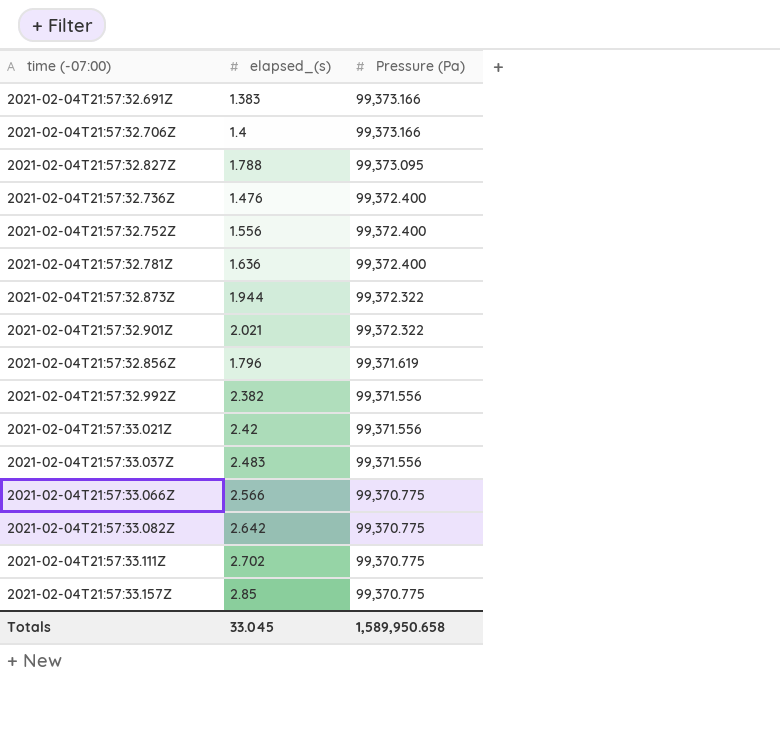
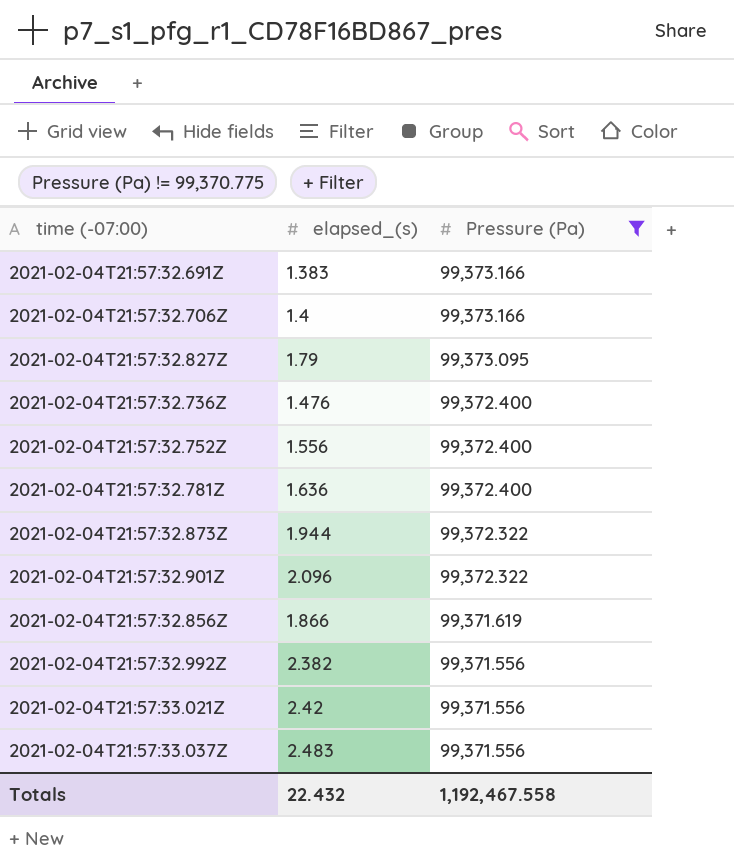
filter: none -> Pressure (Pa) != 99,370.775
2021-02-04T21:57:32.827Z | elapsed_(s): 1.788 -> 1.79
2021-02-04T21:57:32.901Z | elapsed_(s): 2.021 -> 2.096
2021-02-04T21:57:32.856Z | elapsed_(s): 1.796 -> 1.866
Totals | elapsed_(s): 33.045 -> 22.432
Totals | Pressure (Pa): 1,589,950.658 -> 1,192,467.558

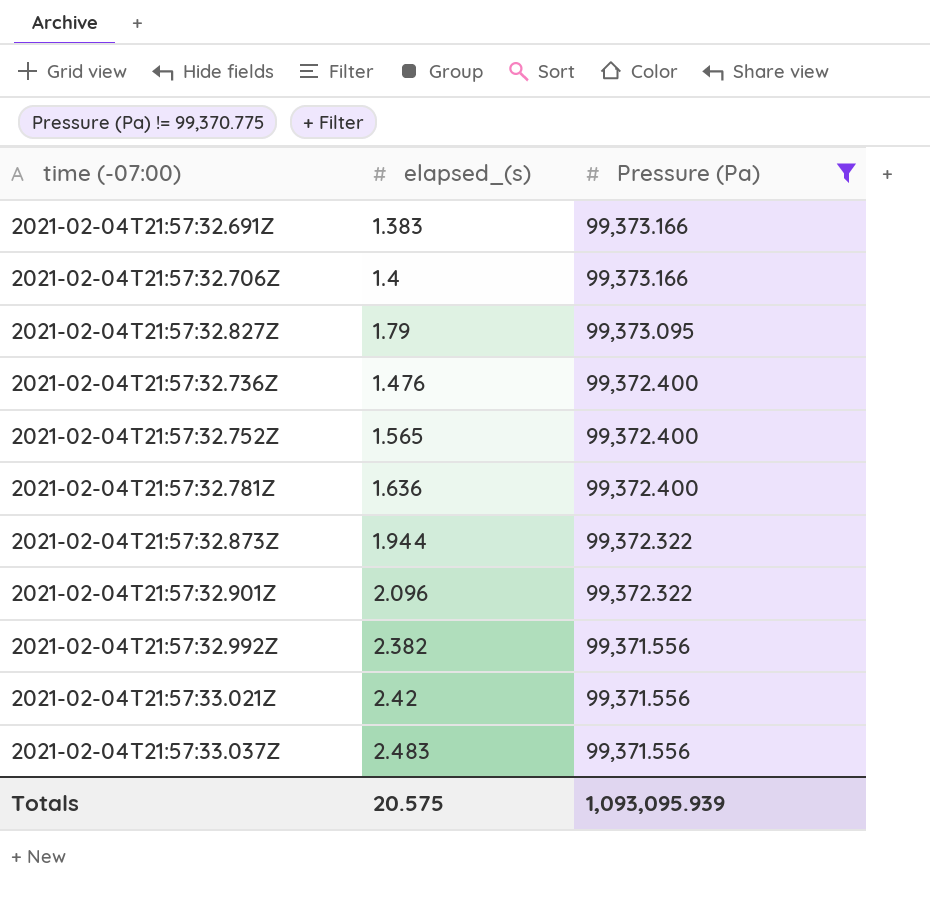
row 2021-02-04T21:57:32.856Z: 1.866 | 99,371.619 -> none
2021-02-04T21:57:32.752Z | elapsed_(s): 1.556 -> 1.565
Totals | elapsed_(s): 22.432 -> 20.575
Totals | Pressure (Pa): 1,192,467.558 -> 1,093,095.939

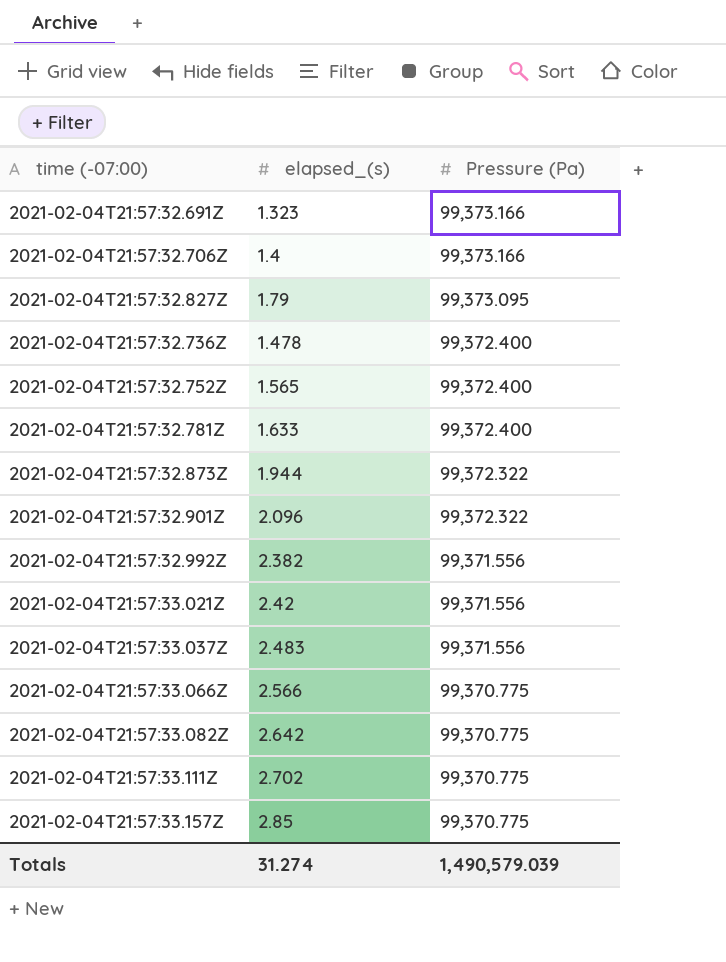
filter: Pressure (Pa) != 99,370.775 -> none
2021-02-04T21:57:32.691Z | elapsed_(s): 1.383 -> 1.323
2021-02-04T21:57:32.736Z | elapsed_(s): 1.476 -> 1.478
2021-02-04T21:57:32.781Z | elapsed_(s): 1.636 -> 1.633
Totals | elapsed_(s): 20.575 -> 31.274
Totals | Pressure (Pa): 1,093,095.939 -> 1,490,579.039

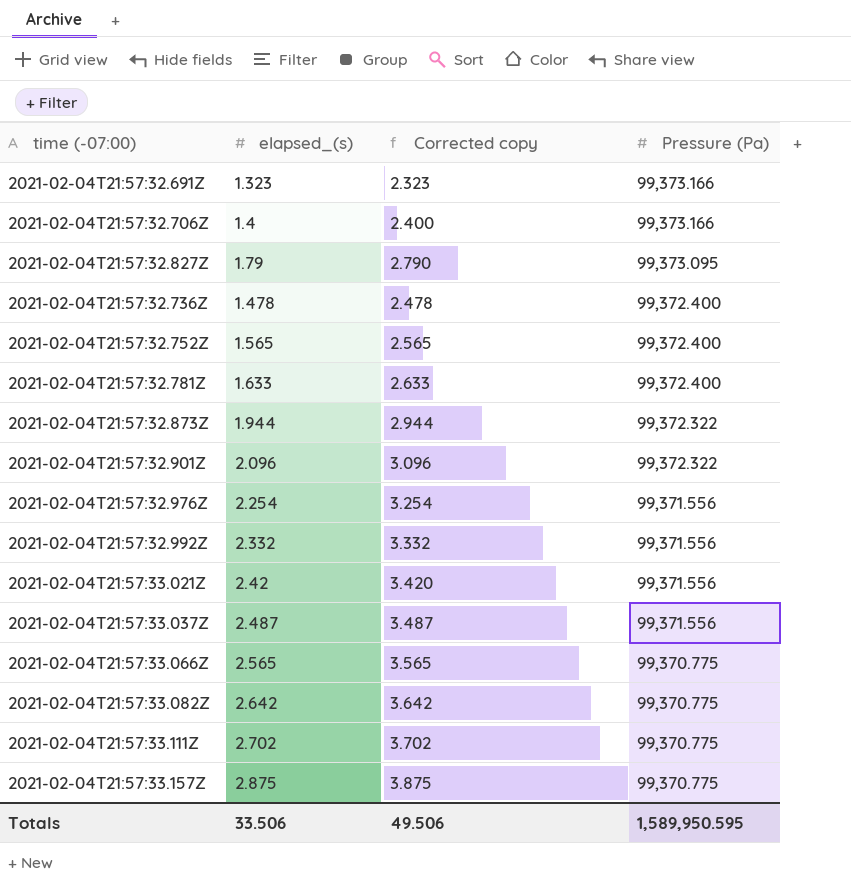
column Corrected copy | formula: none -> [elapsed_(s)] + 1
row 2021-02-04T21:57:32.976Z: none -> 2.254 | 3.254 | 99,371.556
2021-02-04T21:57:32.992Z | elapsed_(s): 2.382 -> 2.332
2021-02-04T21:57:33.037Z | elapsed_(s): 2.483 -> 2.487
2021-02-04T21:57:33.066Z | elapsed_(s): 2.566 -> 2.565
2021-02-04T21:57:33.157Z | elapsed_(s): 2.85 -> 2.875
Totals | elapsed_(s): 31.274 -> 33.506
Totals | Pressure (Pa): 1,490,579.039 -> 1,589,950.595

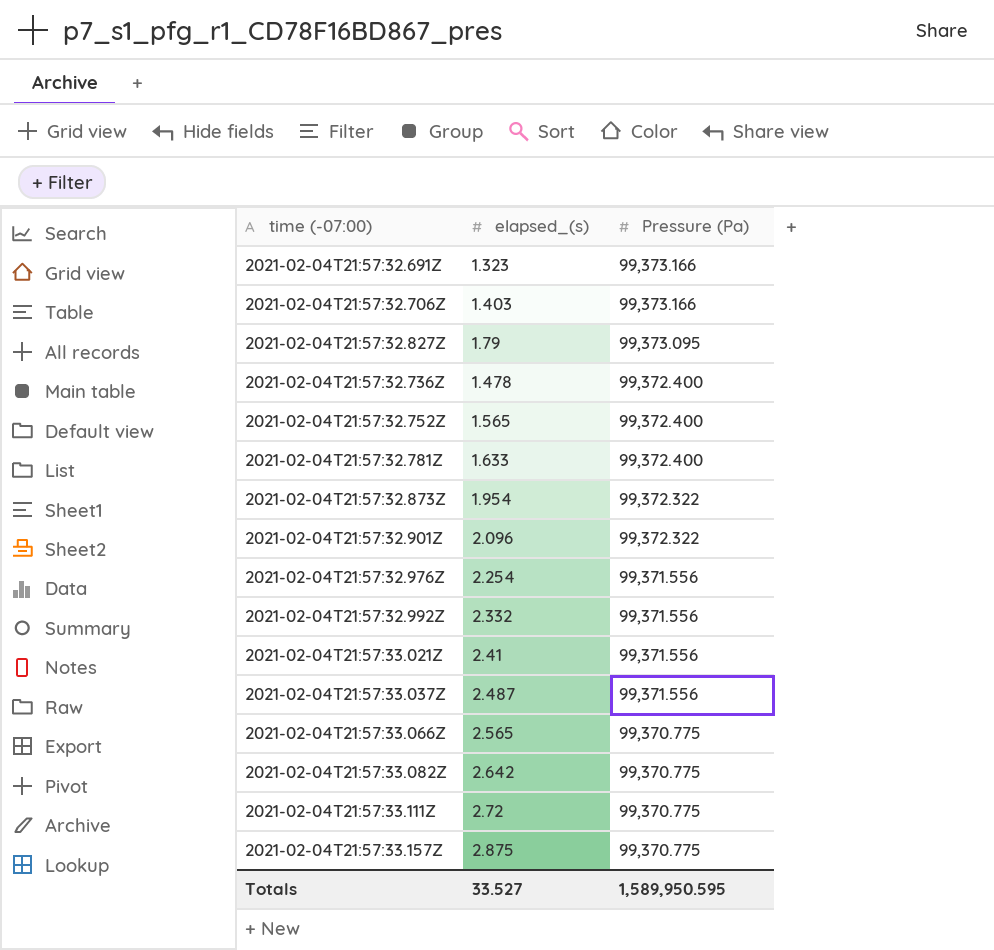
column Corrected copy | formula: [elapsed_(s)] + 1 -> none
2021-02-04T21:57:32.706Z | elapsed_(s): 1.4 -> 1.403
2021-02-04T21:57:32.873Z | elapsed_(s): 1.944 -> 1.954
2021-02-04T21:57:33.021Z | elapsed_(s): 2.42 -> 2.41
2021-02-04T21:57:33.111Z | elapsed_(s): 2.702 -> 2.72
Totals | elapsed_(s): 33.506 -> 33.527

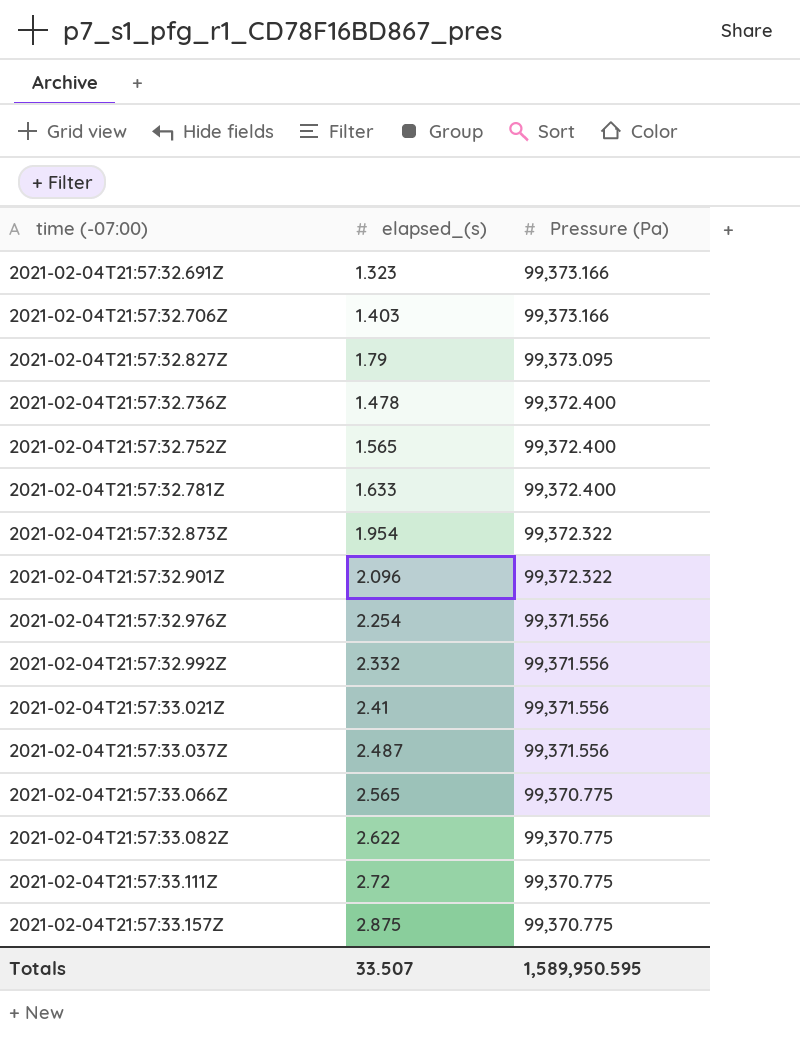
2021-02-04T21:57:33.082Z | elapsed_(s): 2.642 -> 2.622
Totals | elapsed_(s): 33.527 -> 33.507

